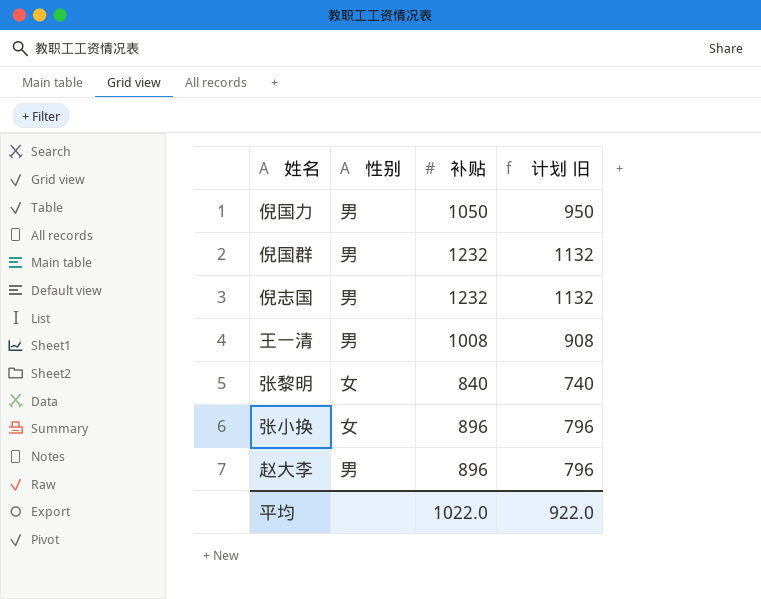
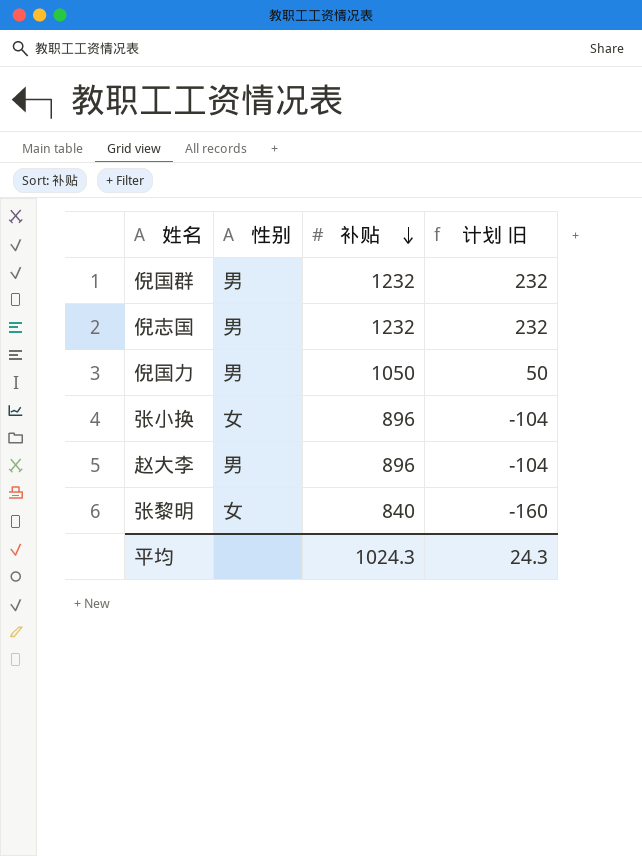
row order: none -> 补贴 descending
column 计划 旧 | formula: [补贴] - 100 -> [补贴] - 1000
row 王一清: 男 | 1008 | 908 -> none
平均 | 补贴: 1022.0 -> 1024.3
平均 | 计划 旧: 922.0 -> 24.3

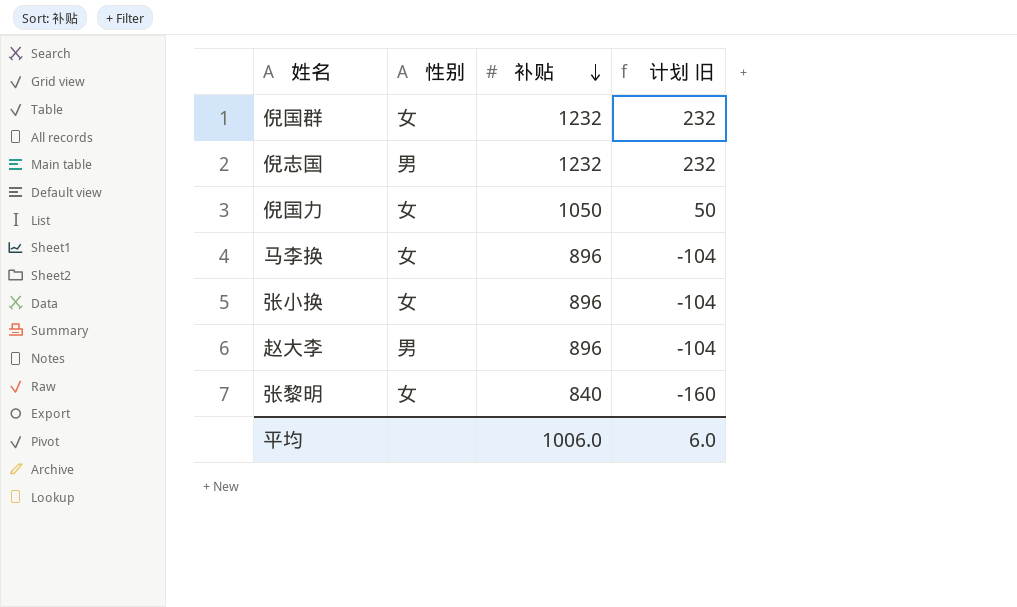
倪国群 | 性别: 男 -> 女
倪国力 | 性别: 男 -> 女
row 马李换: none -> 女 | 896 | -104
平均 | 补贴: 1024.3 -> 1006.0
平均 | 计划 旧: 24.3 -> 6.0

